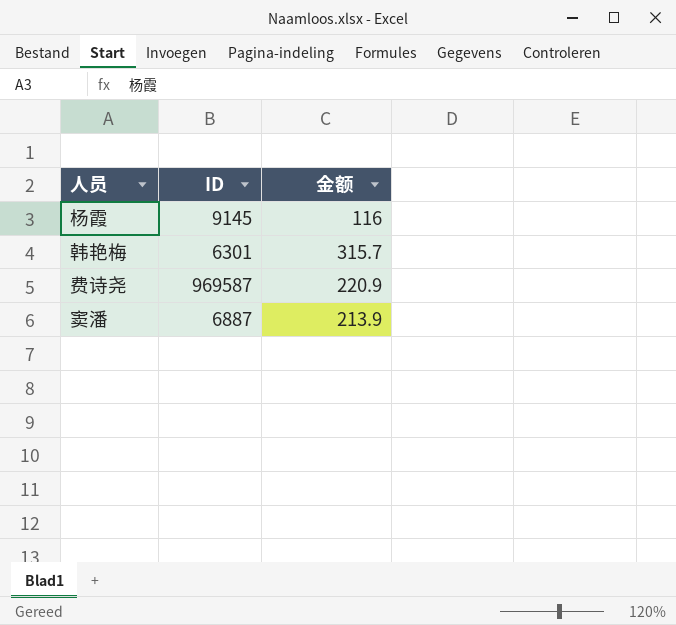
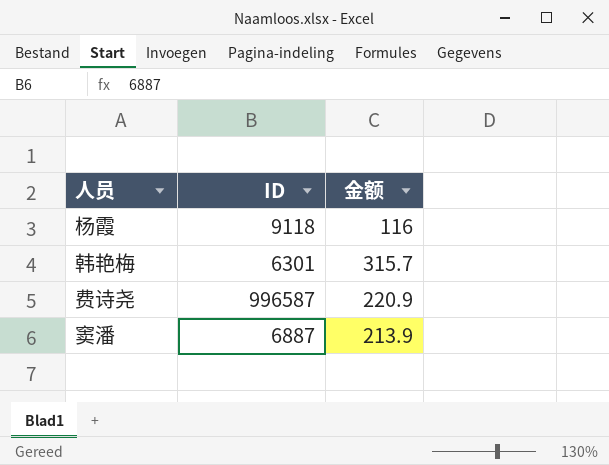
杨霞 | ID: 9145 -> 9118
费诗尧 | ID: 969587 -> 996587

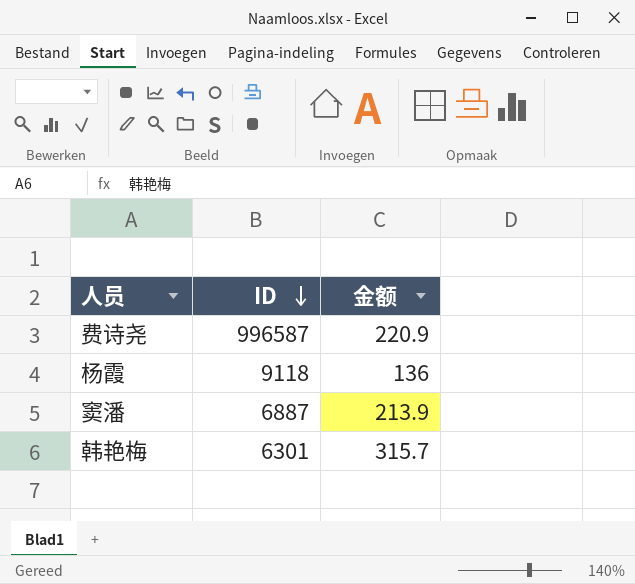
row order: none -> ID descending
杨霞 | 金额: 116 -> 136

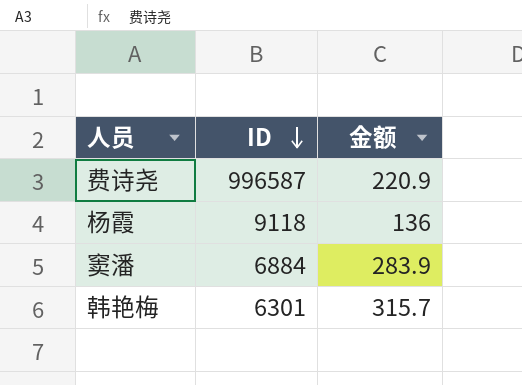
窦潘 | ID: 6887 -> 6884
窦潘 | 金额: 213.9 -> 283.9

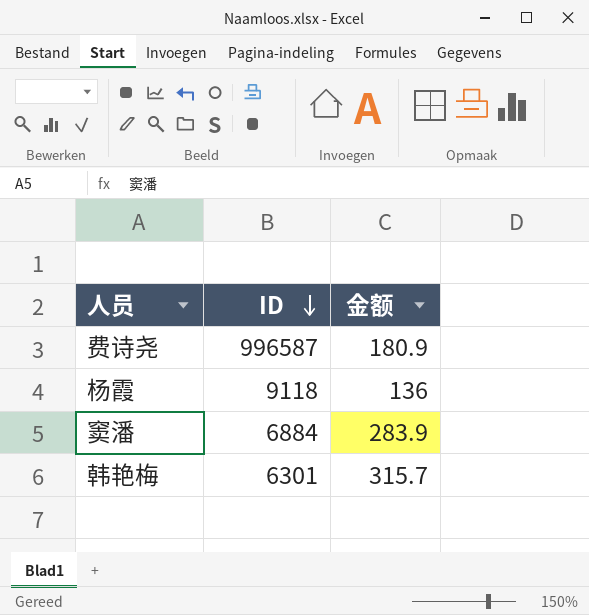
费诗尧 | 金额: 220.9 -> 180.9

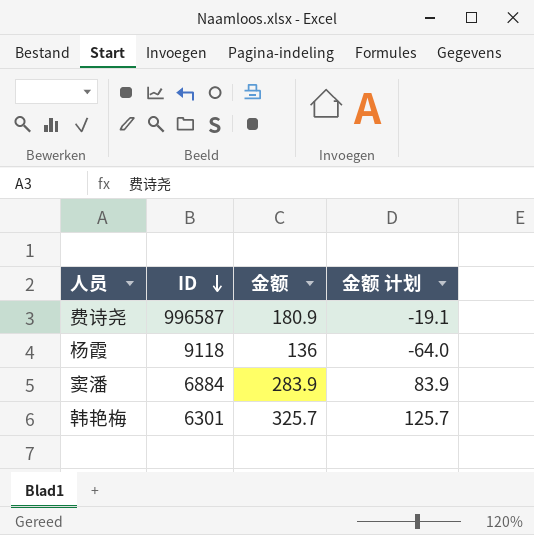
column 金额 计划 | formula: none -> [金额] - 200
韩艳梅 | 金额: 315.7 -> 325.7

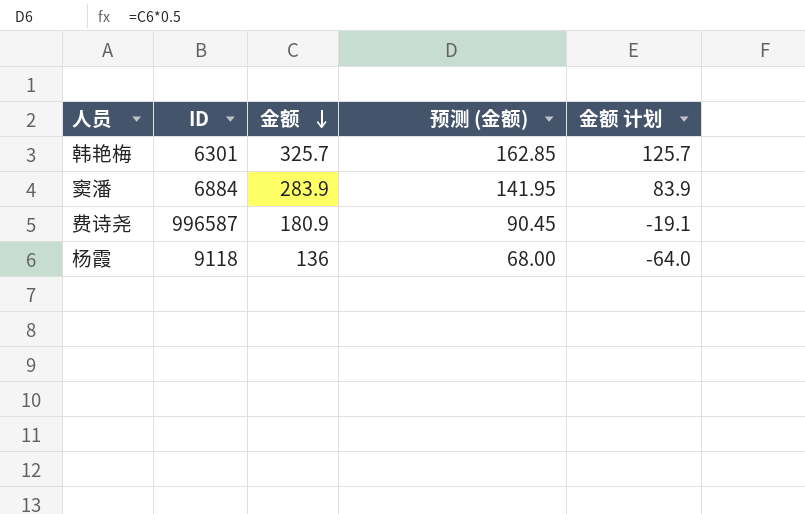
row order: ID descending -> 金额 descending
column 预测 (金额) | formula: none -> [金额] * 0.5

